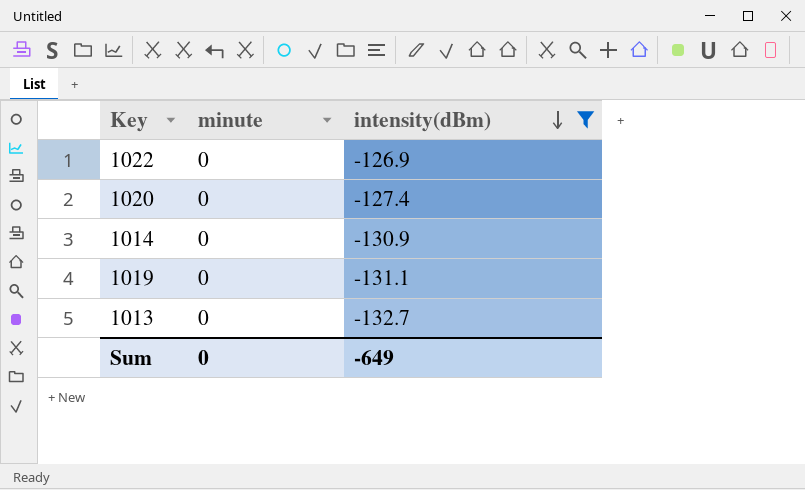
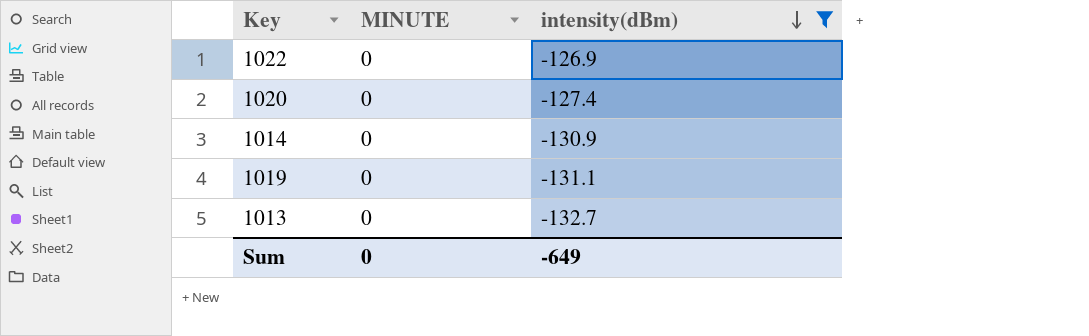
column name: minute -> MINUTE

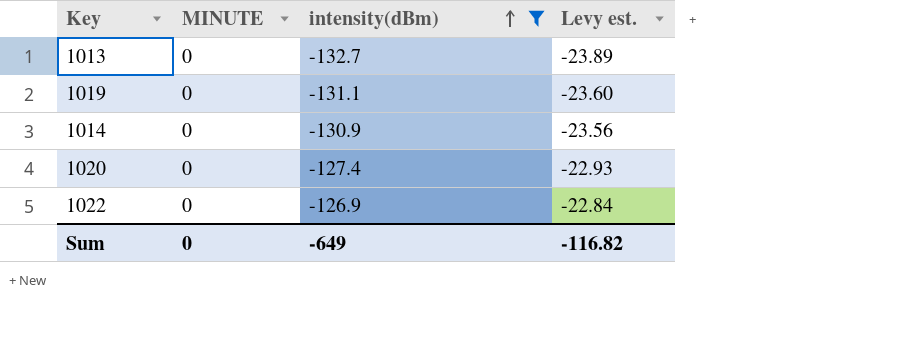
row order: intensity(dBm) descending -> intensity(dBm) ascending
column Levy est. | formula: none -> [intensity(dBm)] * 0.18

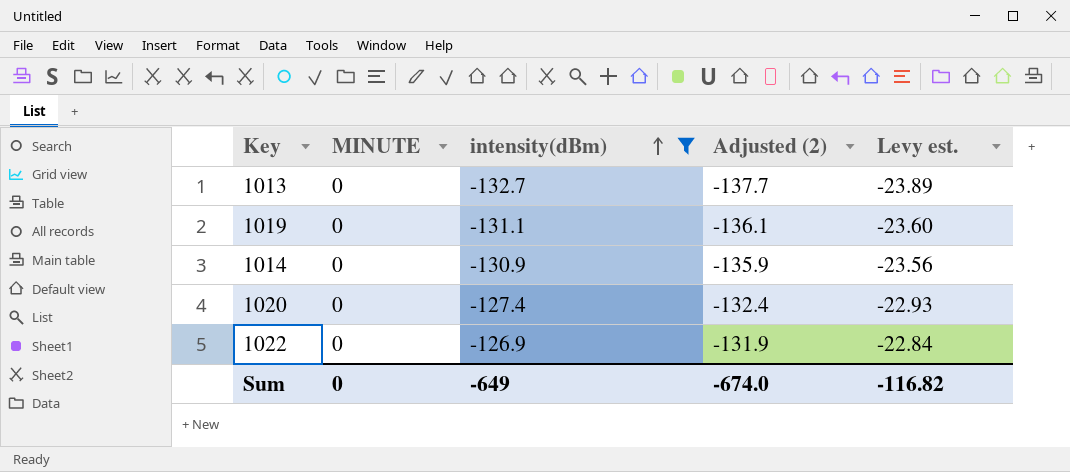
column Adjusted (2) | formula: none -> [intensity(dBm)] - 5

